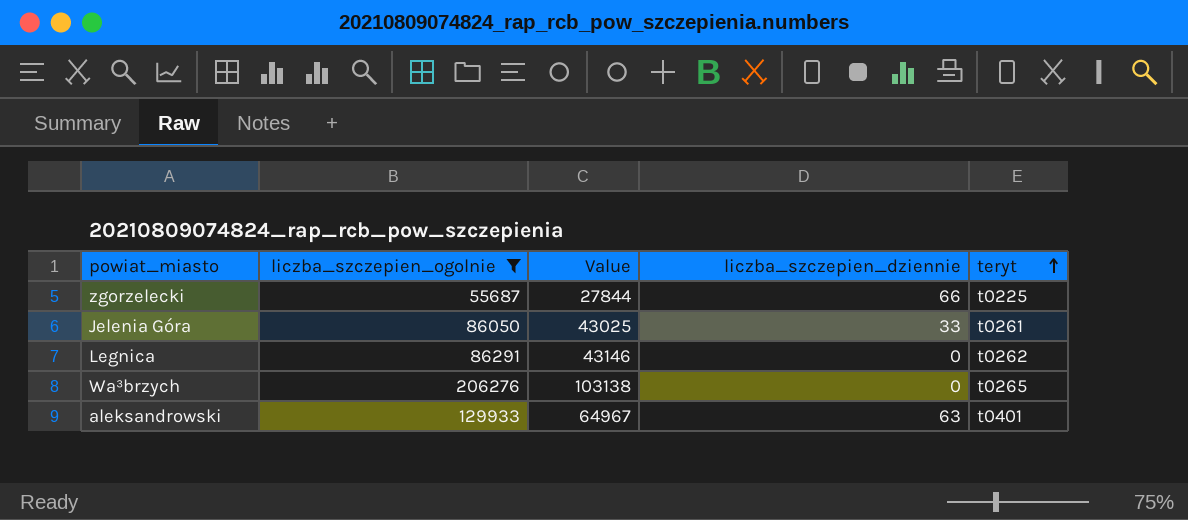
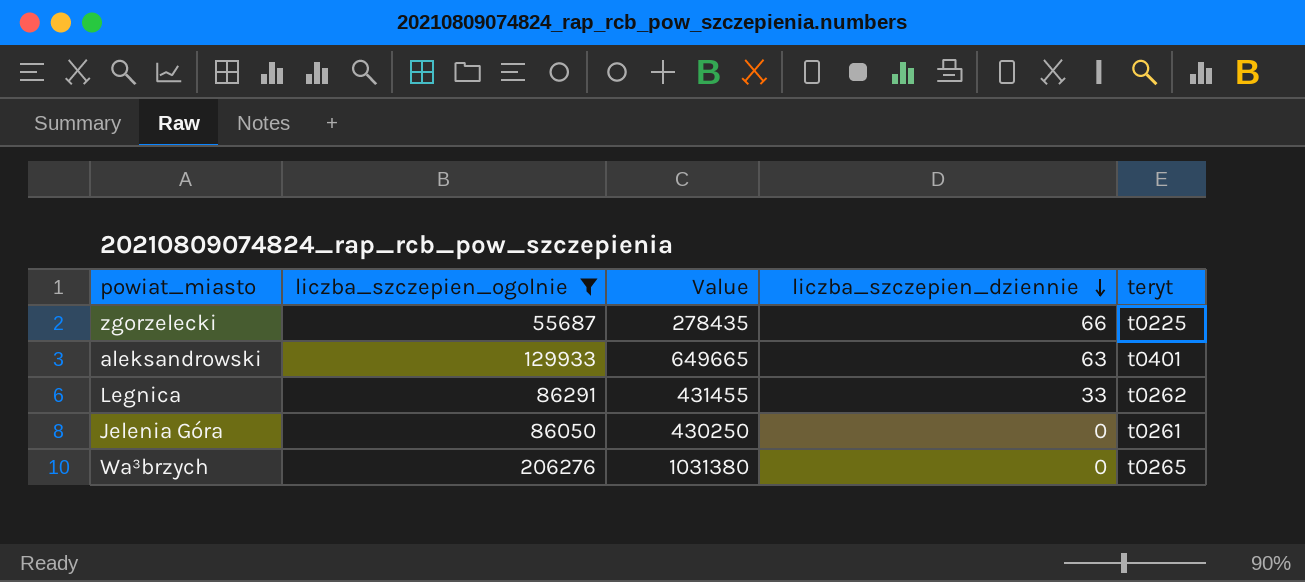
row order: teryt ascending -> liczba_szczepien_dziennie descending
column Value | formula: [liczba_szczepien_ogolnie] * 0.5 -> [liczba_szczepien_ogolnie] * 5
Legnica | liczba_szczepien_dziennie: 0 -> 33
Jelenia Góra | liczba_szczepien_dziennie: 33 -> 0

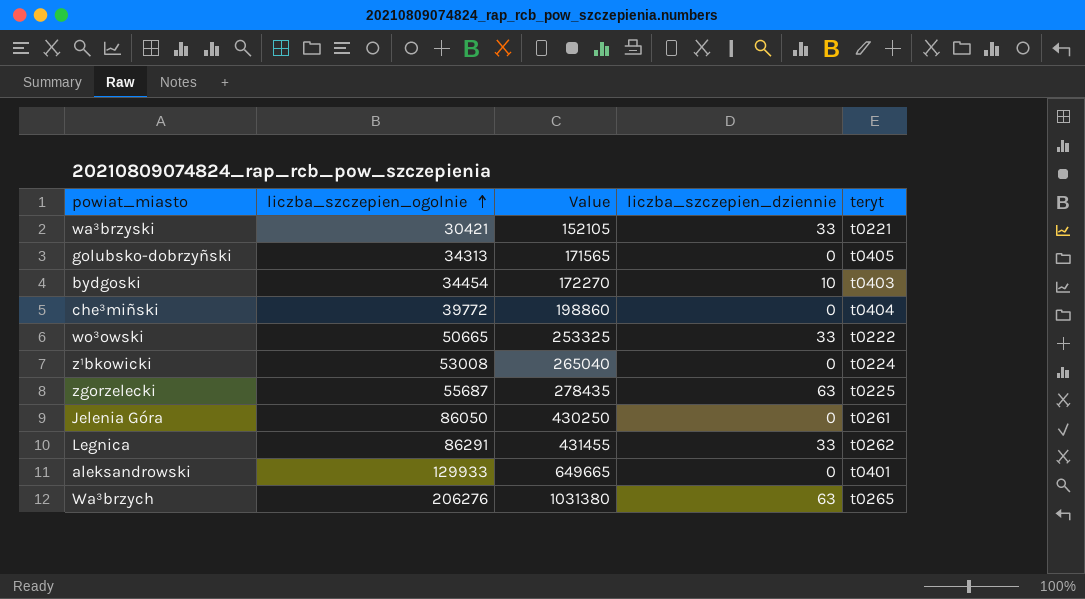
filter: liczba_szczepien_ogolnie >= 55687 -> none
row order: liczba_szczepien_dziennie descending -> liczba_szczepien_ogolnie ascending
zgorzelecki | liczba_szczepien_dziennie: 66 -> 63
aleksandrowski | liczba_szczepien_dziennie: 63 -> 0
Wa³brzych | liczba_szczepien_dziennie: 0 -> 63

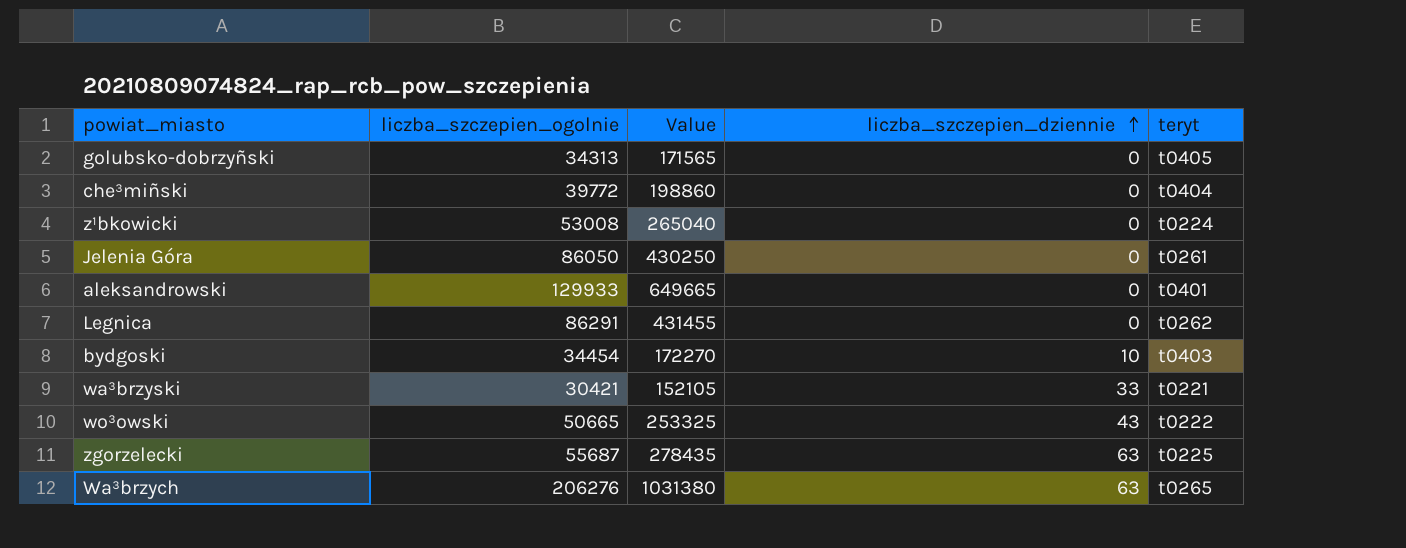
row order: liczba_szczepien_ogolnie ascending -> liczba_szczepien_dziennie ascending
Legnica | liczba_szczepien_dziennie: 33 -> 0
wo³owski | liczba_szczepien_dziennie: 33 -> 43

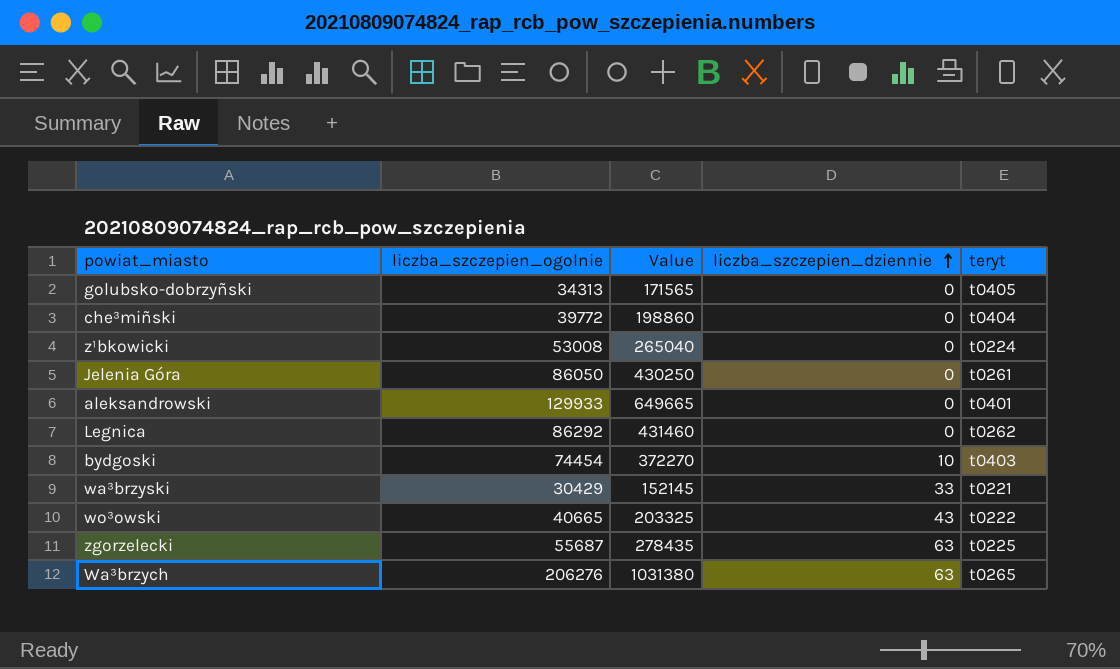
Legnica | liczba_szczepien_ogolnie: 86291 -> 86292
Legnica | Value: 431455 -> 431460
bydgoski | liczba_szczepien_ogolnie: 34454 -> 74454
bydgoski | Value: 172270 -> 372270
wa³brzyski | liczba_szczepien_ogolnie: 30421 -> 30429
wa³brzyski | Value: 152105 -> 152145
wo³owski | liczba_szczepien_ogolnie: 50665 -> 40665
wo³owski | Value: 253325 -> 203325

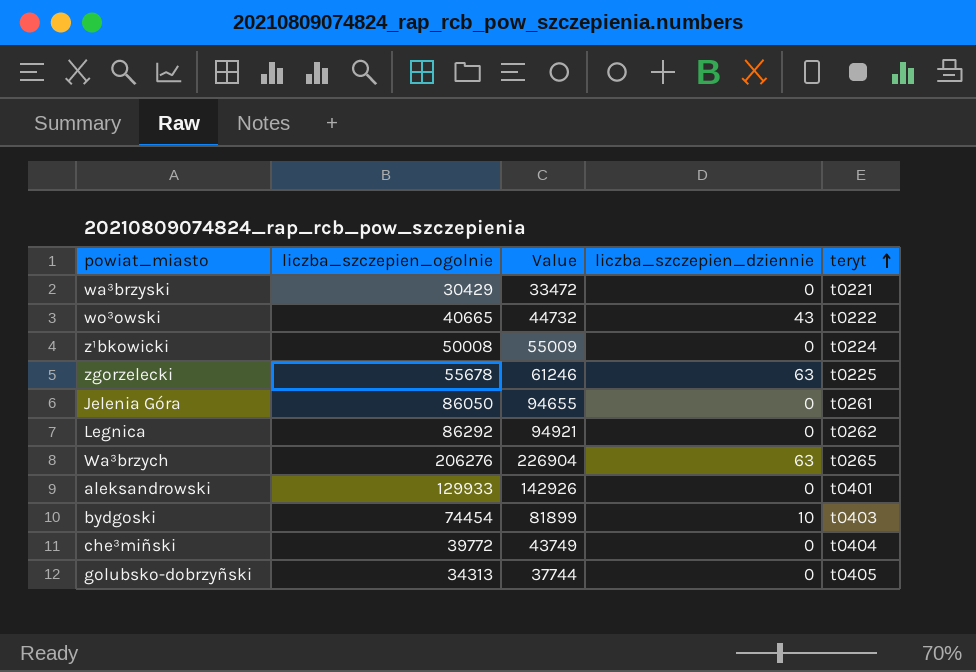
row order: liczba_szczepien_dziennie ascending -> teryt ascending
column Value | formula: [liczba_szczepien_ogolnie] * 5 -> [liczba_szczepien_ogolnie] * 1.1
wa³brzyski | liczba_szczepien_dziennie: 33 -> 0
z¹bkowicki | liczba_szczepien_ogolnie: 53008 -> 50008
zgorzelecki | liczba_szczepien_ogolnie: 55687 -> 55678

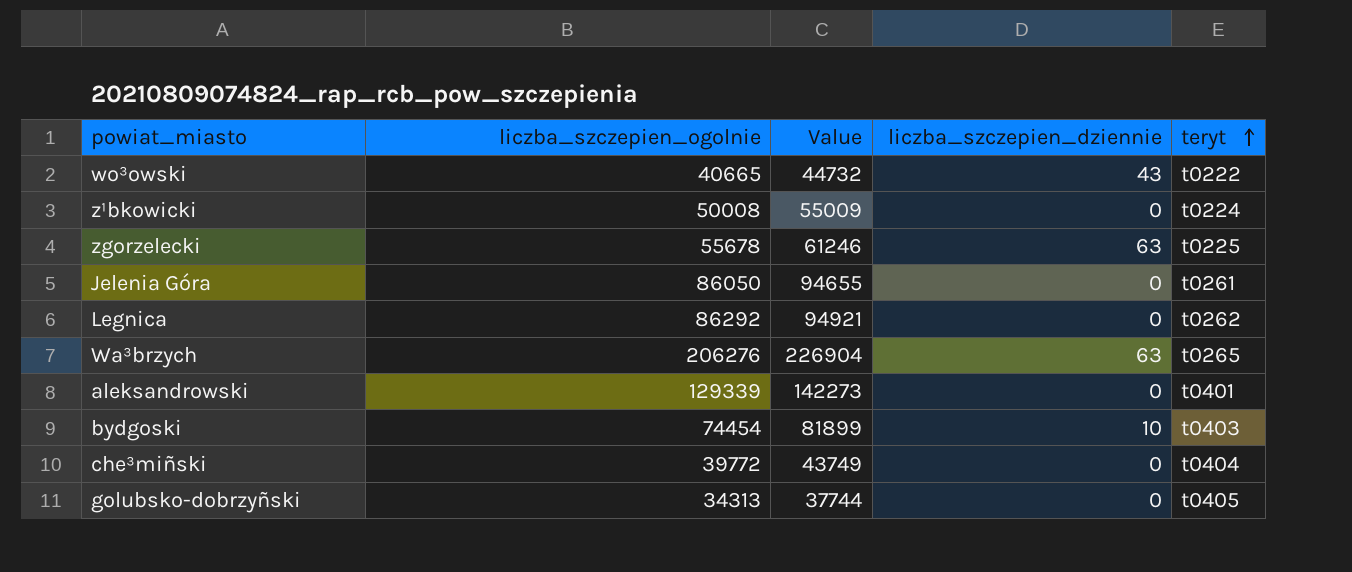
row wa³brzyski: 30429 | 33472 | 0 | t0221 -> none
aleksandrowski | liczba_szczepien_ogolnie: 129933 -> 129339
aleksandrowski | Value: 142926 -> 142273

